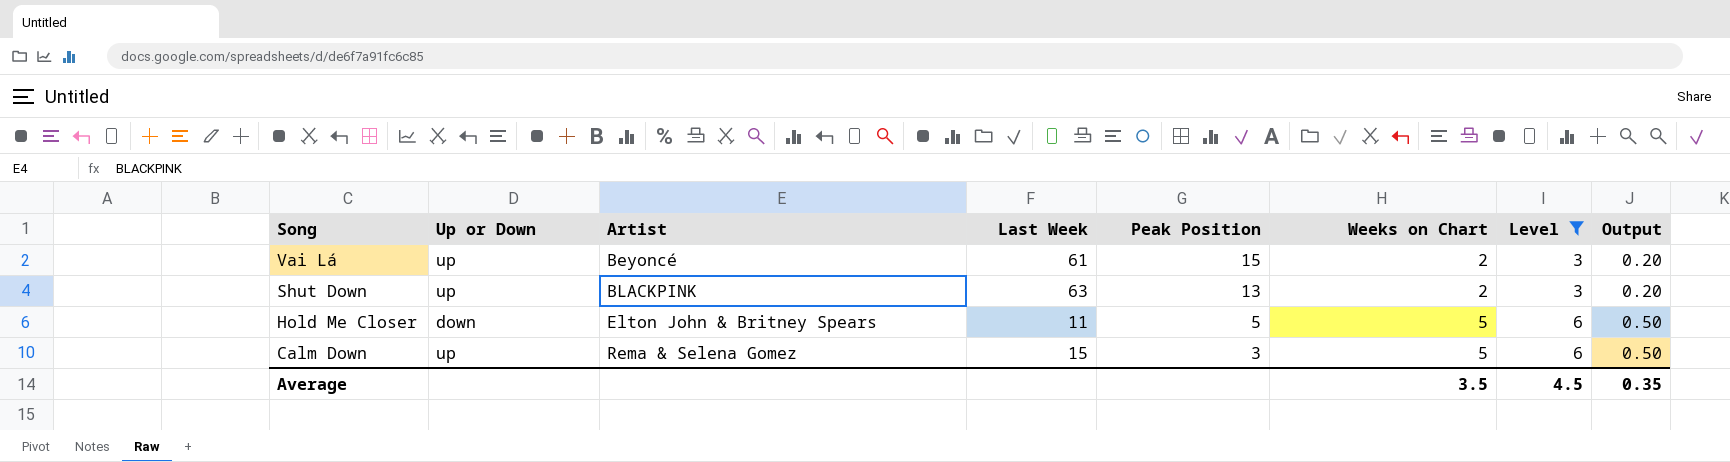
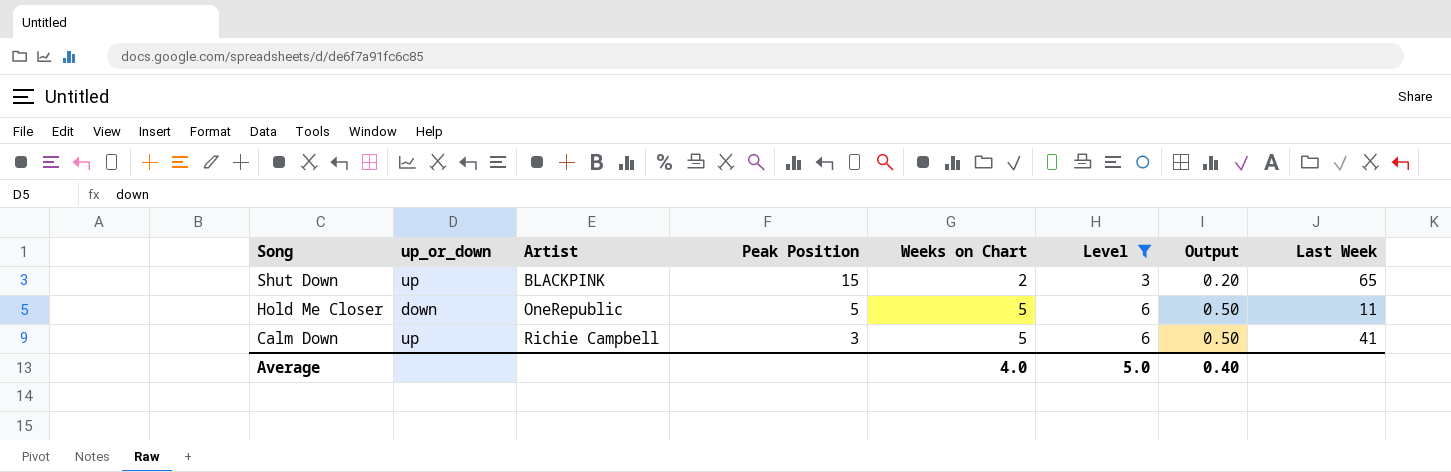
column name: Up or Down -> up_or_down
column Last Week | position: 4 -> 8
row Vai Lá: up | Beyoncé | 61 | 15 | 2 | 3 | 0.20 -> none
Shut Down | Peak Position: 13 -> 15
Shut Down | Last Week: 63 -> 65
Hold Me Closer | Artist: Elton John & Britney Spears -> OneRepublic
Calm Down | Artist: Rema & Selena Gomez -> Richie Campbell
Calm Down | Last Week: 15 -> 41
Average | Weeks on Chart: 3.5 -> 4.0
Average | Level: 4.5 -> 5.0
Average | Output: 0.35 -> 0.40

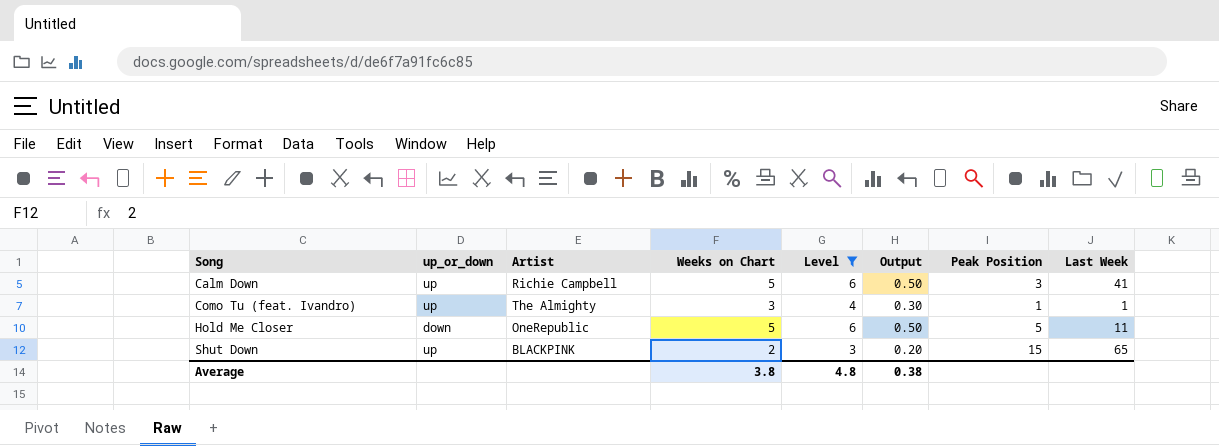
row order: Song descending -> Song ascending
column Peak Position | position: 4 -> 7
row Como Tu (feat. Ivandro): none -> up | The Almighty | 3 | 4 | 0.30 | 1 | 1
Average | Weeks on Chart: 4.0 -> 3.8
Average | Level: 5.0 -> 4.8
Average | Output: 0.40 -> 0.38

